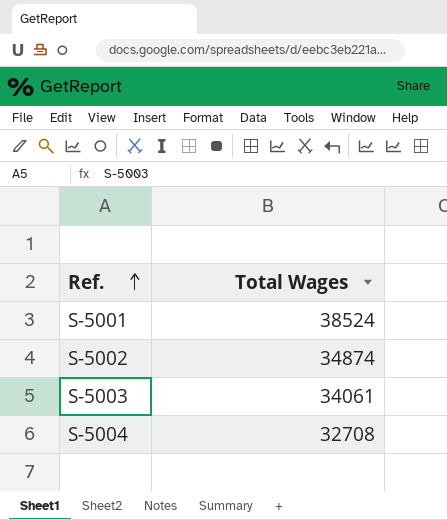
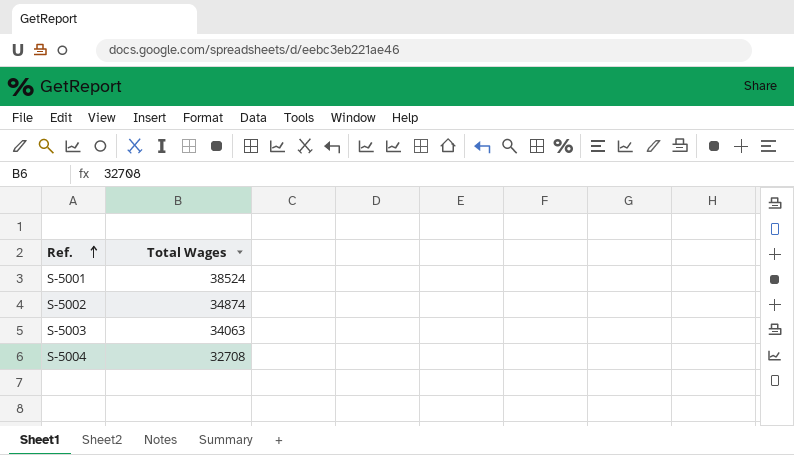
S-5003 | Total Wages: 34061 -> 34063

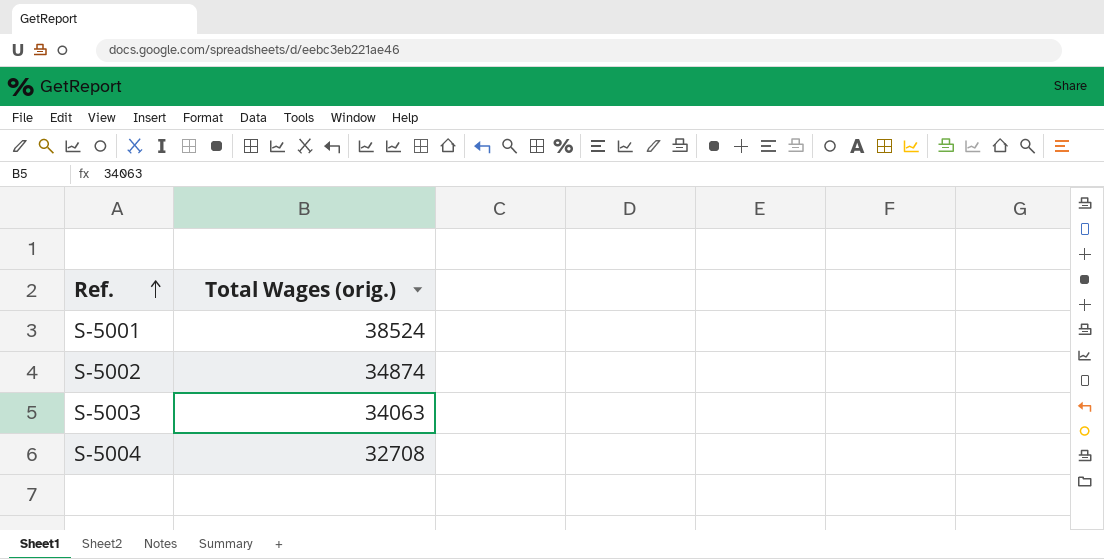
column name: Total Wages -> Total Wages (orig.)

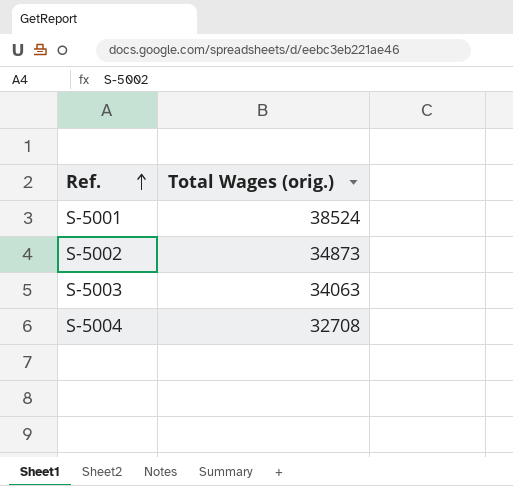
S-5002 | Total Wages (orig.): 34874 -> 34873

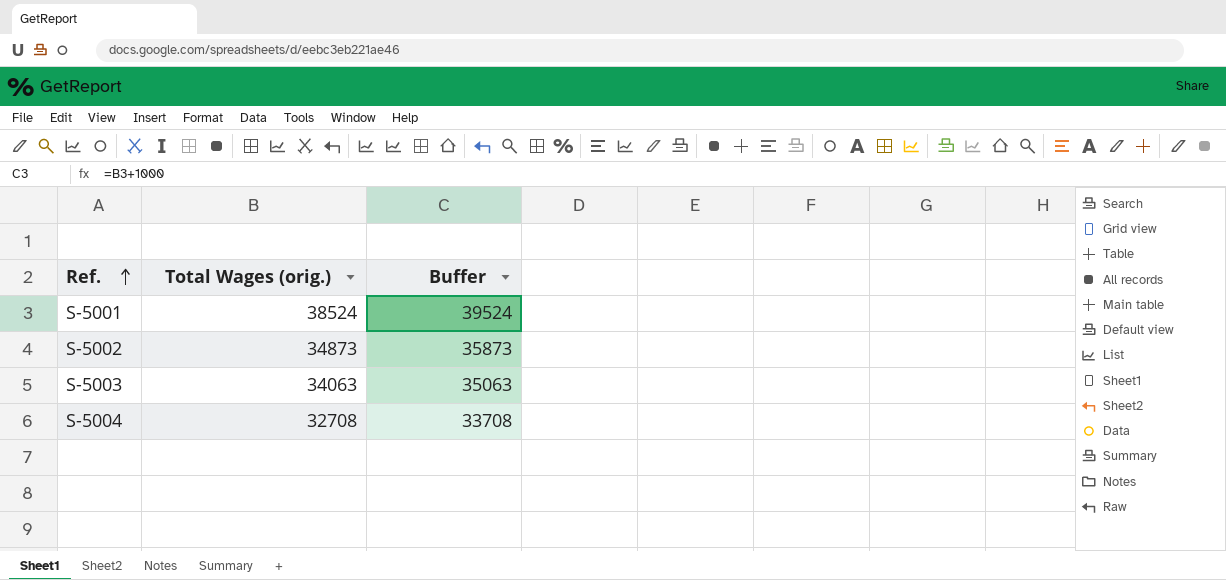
column Buffer | formula: none -> [Total Wages (orig.)] + 1000

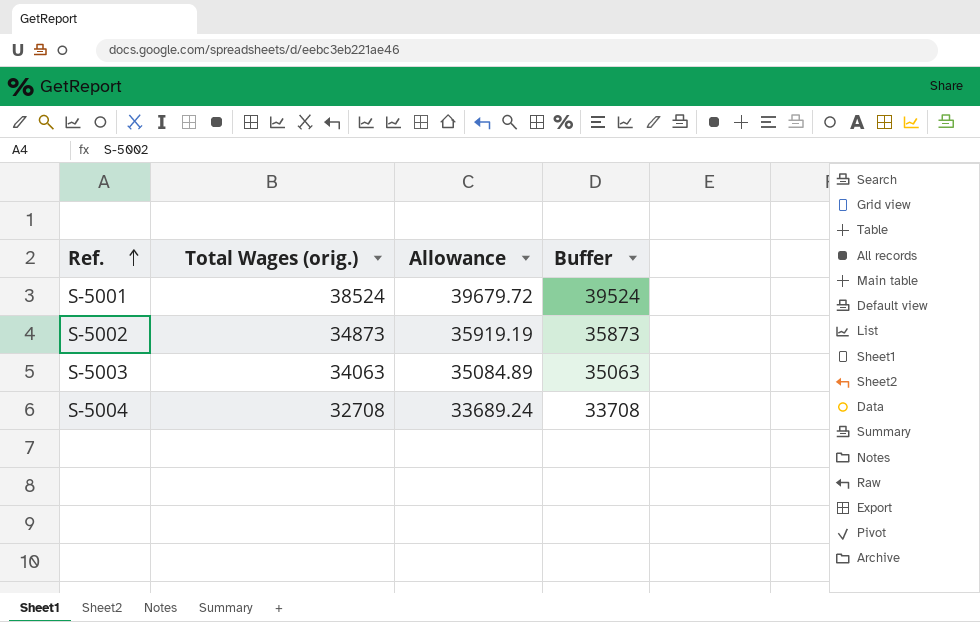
column Allowance | formula: none -> [Total Wages (orig.)] * 1.03

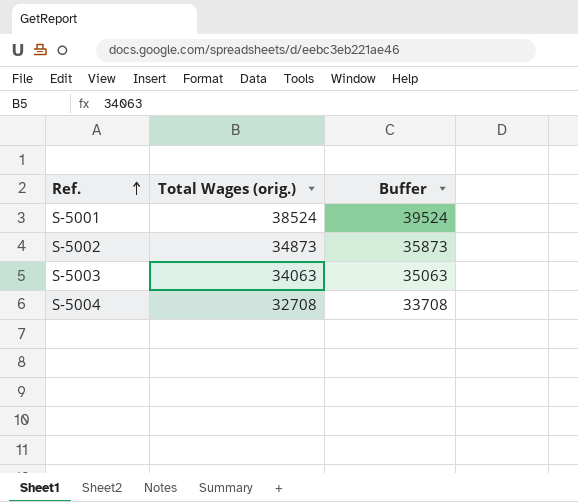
column Allowance | formula: [Total Wages (orig.)] * 1.03 -> none

